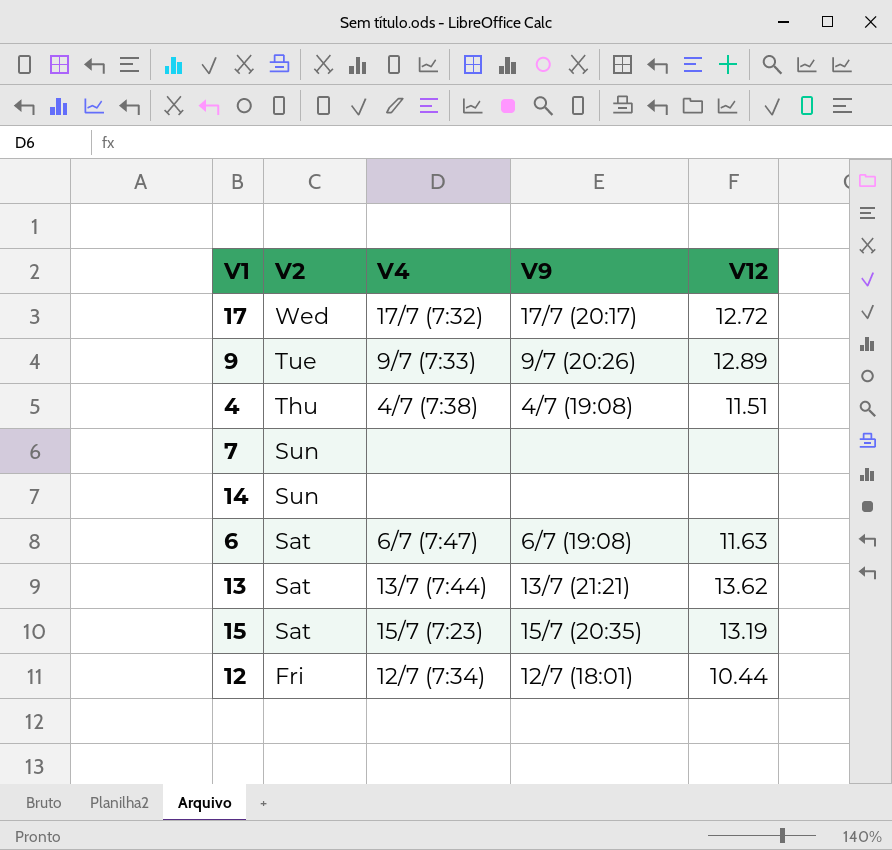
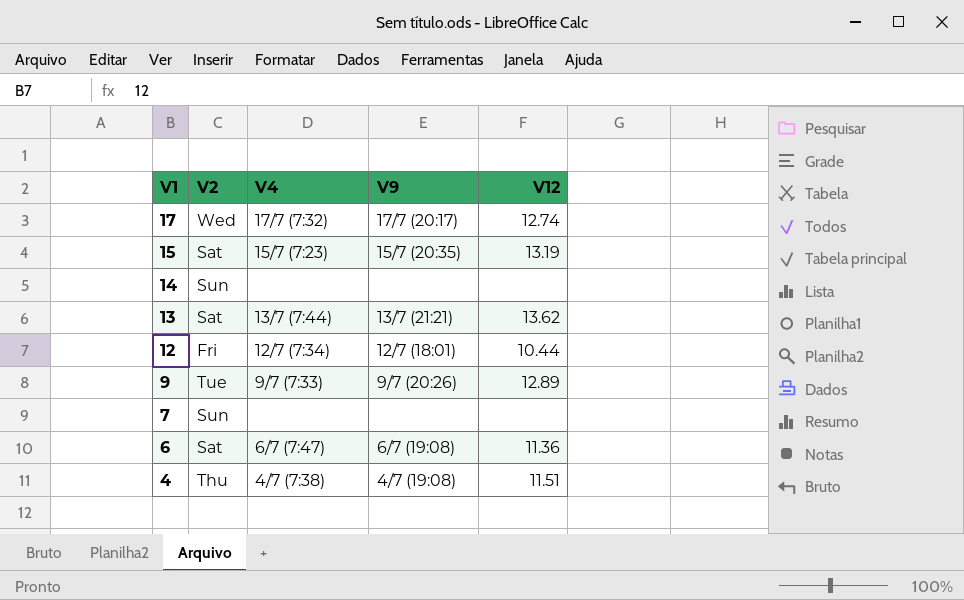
row order: V2 descending -> V1 descending
17 | V12: 12.72 -> 12.74
6 | V12: 11.63 -> 11.36

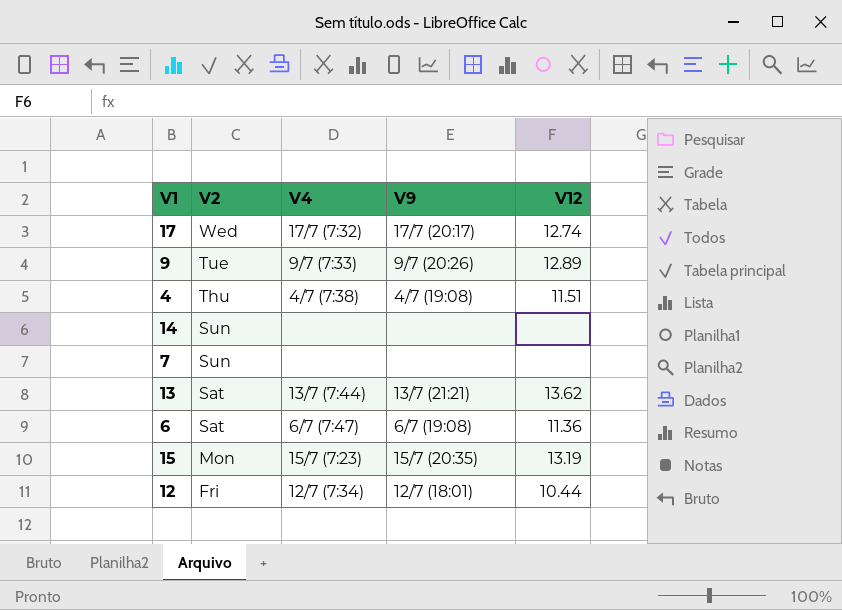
row order: V1 descending -> V2 descending
15 | V2: Sat -> Mon

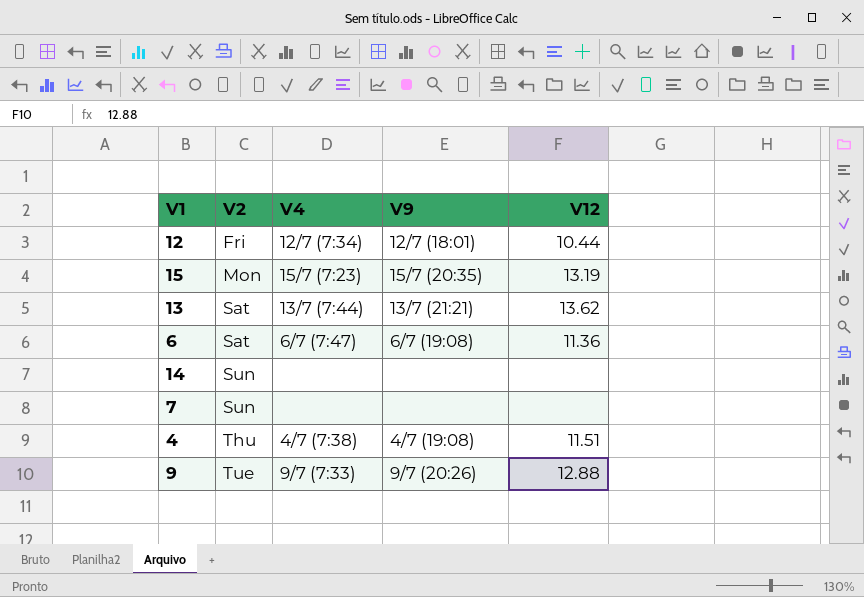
row order: V2 descending -> V2 ascending
row 17: Wed | 17/7 (7:32) | 17/7 (20:17) | 12.74 -> none
9 | V12: 12.89 -> 12.88

